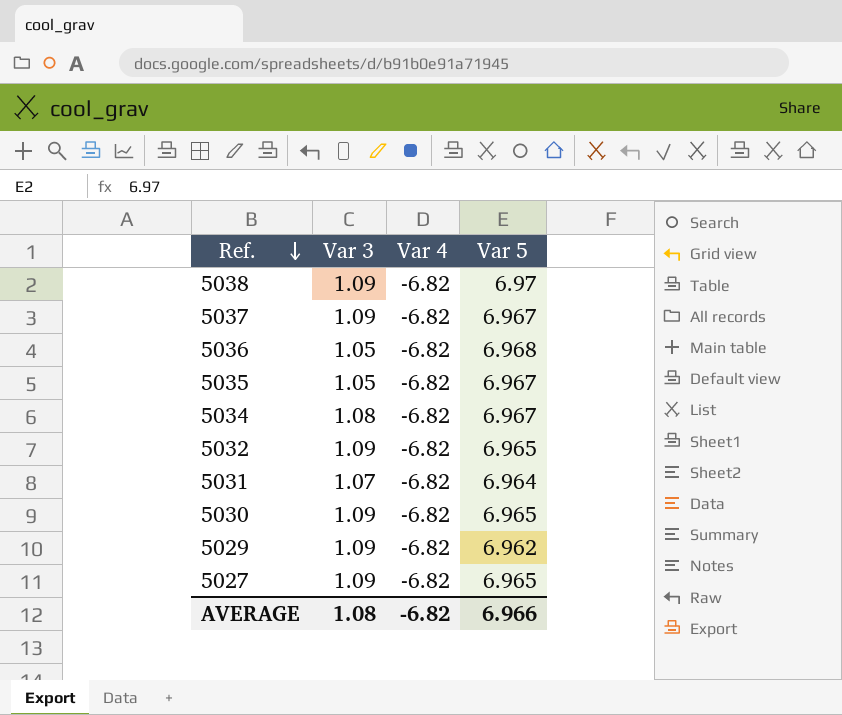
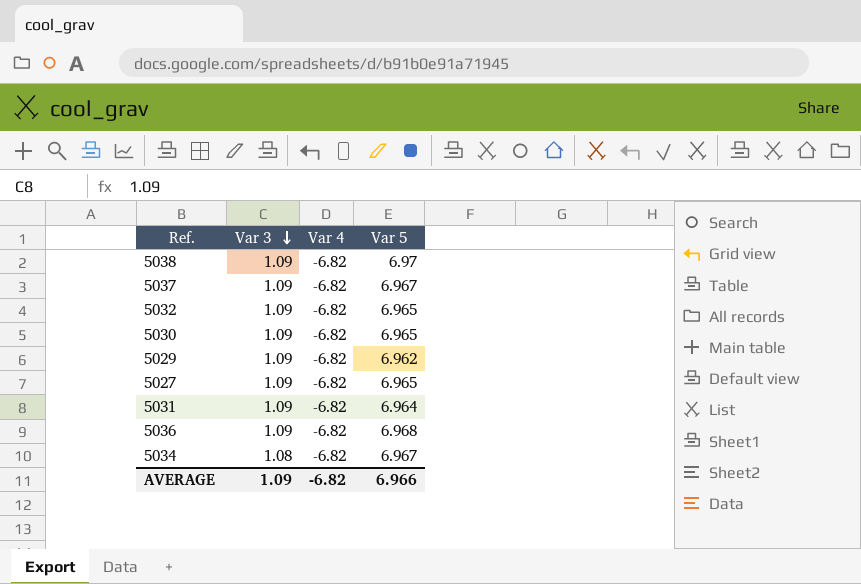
row order: Ref. descending -> Var 3 descending
row 5035: 1.05 | -6.82 | 6.967 -> none
5031 | Var 3: 1.07 -> 1.09
5036 | Var 3: 1.05 -> 1.09
AVERAGE | Var 3: 1.08 -> 1.09

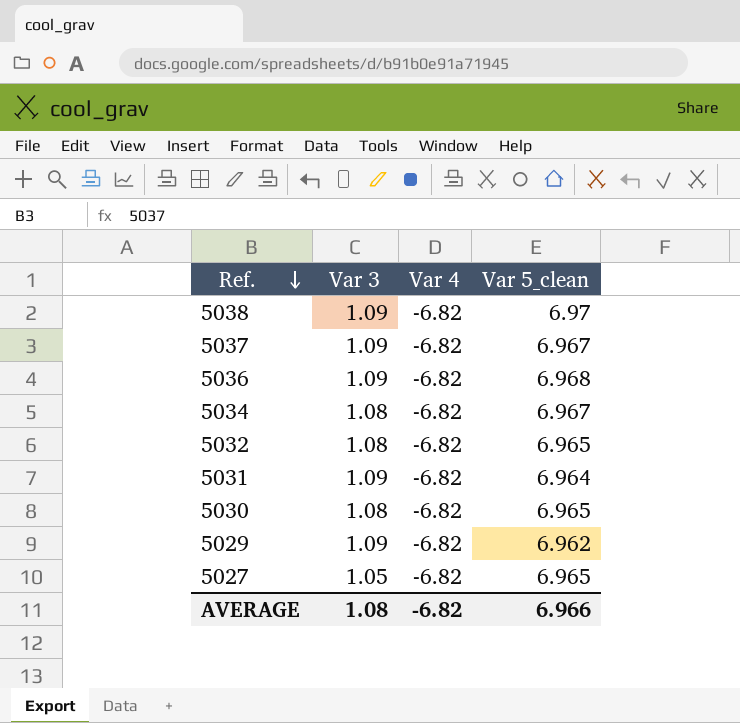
row order: Var 3 descending -> Ref. descending
column name: Var 5 -> Var 5_clean
5032 | Var 3: 1.09 -> 1.08
5030 | Var 3: 1.09 -> 1.08
5027 | Var 3: 1.09 -> 1.05
AVERAGE | Var 3: 1.09 -> 1.08

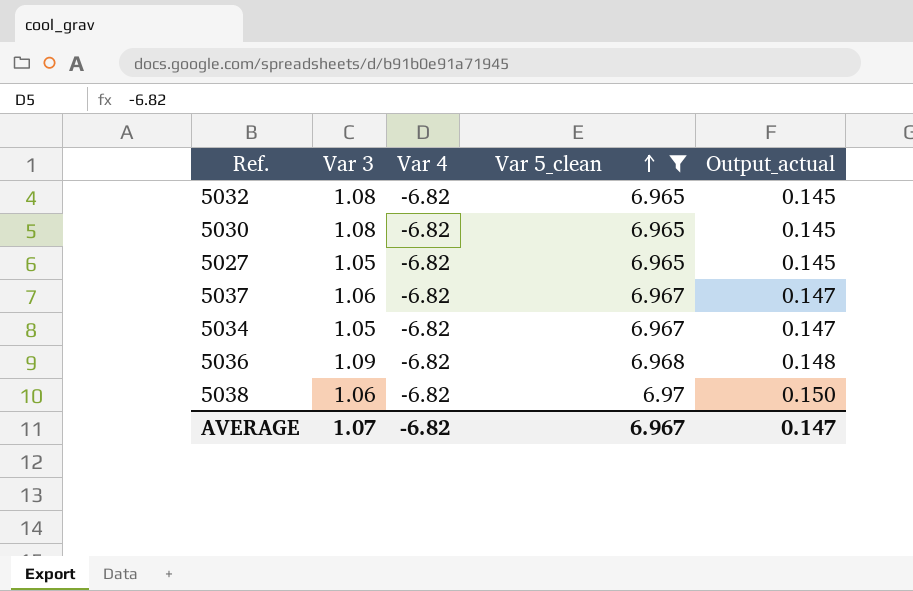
filter: none -> Var 5_clean >= 6.965
row order: Ref. descending -> Var 5_clean ascending
column Output_actual | formula: none -> [Var 4] + [Var 5_clean]
5037 | Var 3: 1.09 -> 1.06
5034 | Var 3: 1.08 -> 1.05
5038 | Var 3: 1.09 -> 1.06
AVERAGE | Var 3: 1.08 -> 1.07
AVERAGE | Var 5_clean: 6.966 -> 6.967

